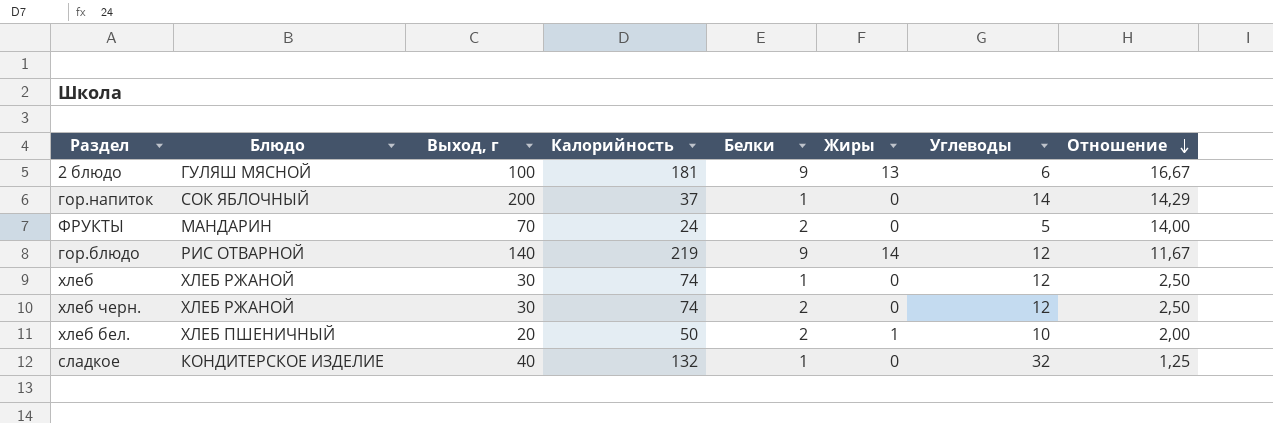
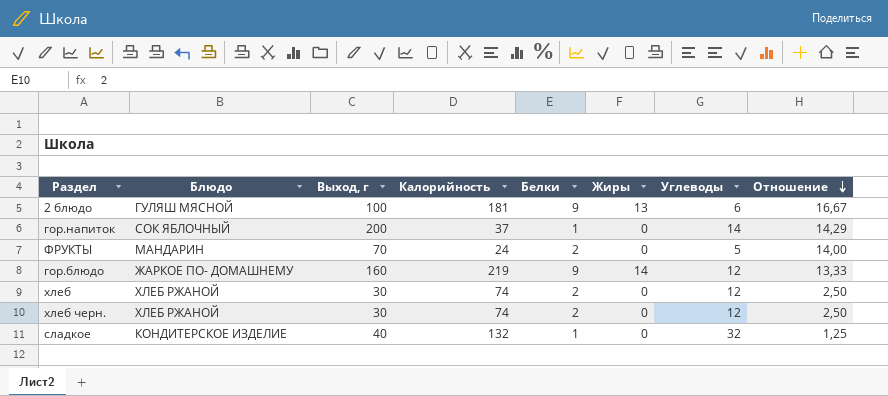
row хлеб бел.: ХЛЕБ ПШЕНИЧНЫЙ | 20 | 50 | 2 | 1 | 10 | 2,00 -> none
гор.блюдо | Блюдо: РИС ОТВАРНОЙ -> ЖАРКОЕ ПО- ДОМАШНЕМУ
гор.блюдо | Выход, г: 140 -> 160
гор.блюдо | Отношение: 11,67 -> 13,33
хлеб | Белки: 1 -> 2

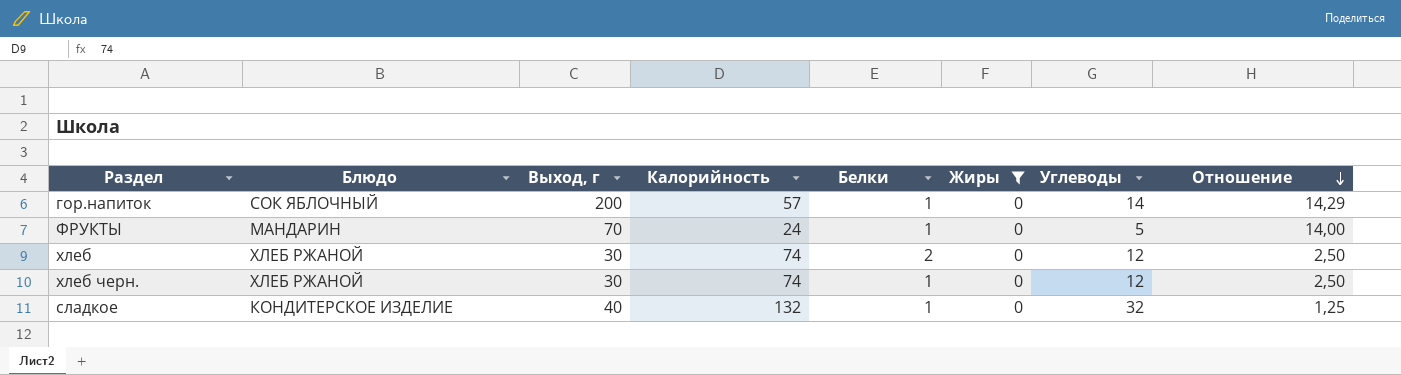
filter: none -> Жиры = 0
гор.напиток | Калорийность: 37 -> 57
ФРУКТЫ | Белки: 2 -> 1
хлеб черн. | Белки: 2 -> 1

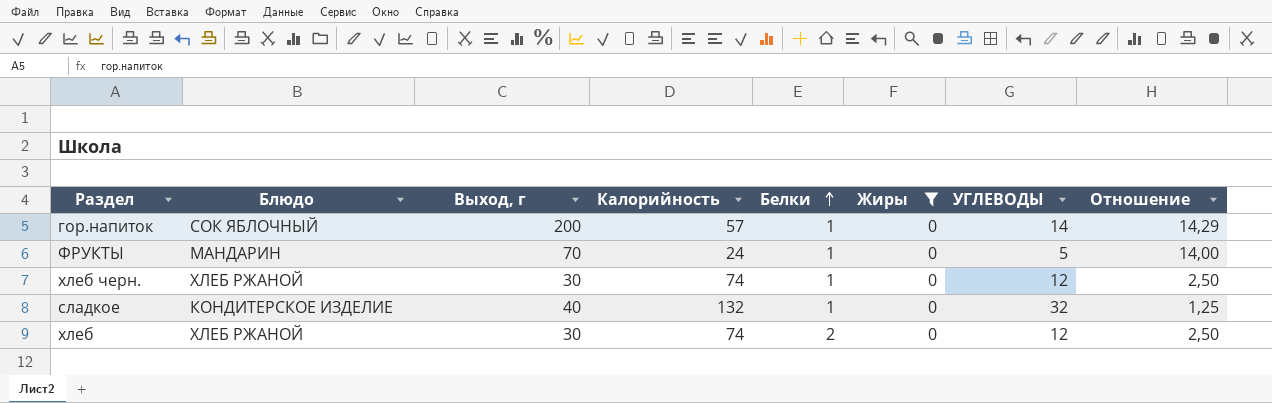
row order: Отношение descending -> Белки ascending
column name: Углеводы -> УГЛЕВОДЫ

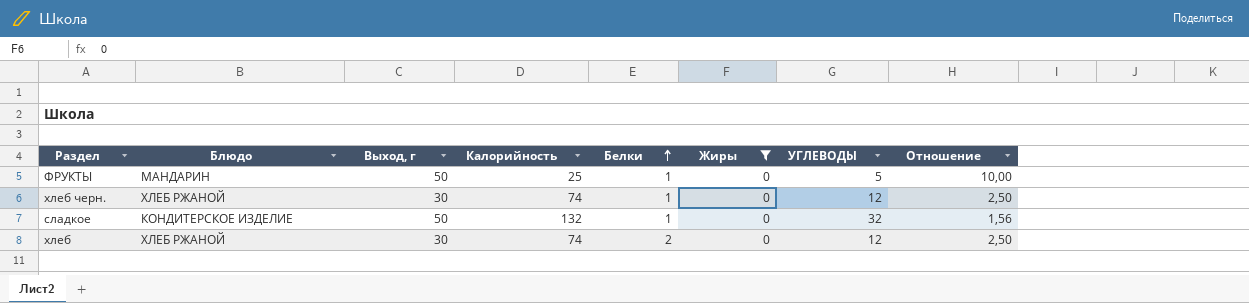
row гор.напиток: СОК ЯБЛОЧНЫЙ | 200 | 57 | 1 | 0 | 14 | 14,29 -> none
ФРУКТЫ | Выход, г: 70 -> 50
ФРУКТЫ | Калорийность: 24 -> 25
ФРУКТЫ | Отношение: 14,00 -> 10,00
сладкое | Выход, г: 40 -> 50
сладкое | Отношение: 1,25 -> 1,56

